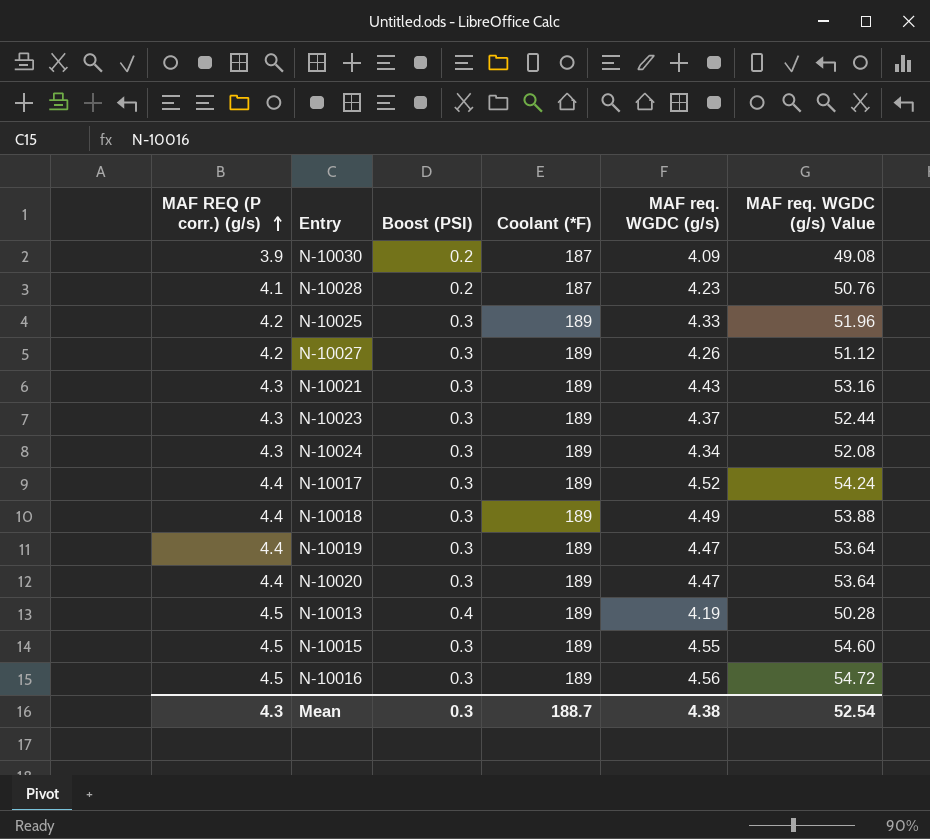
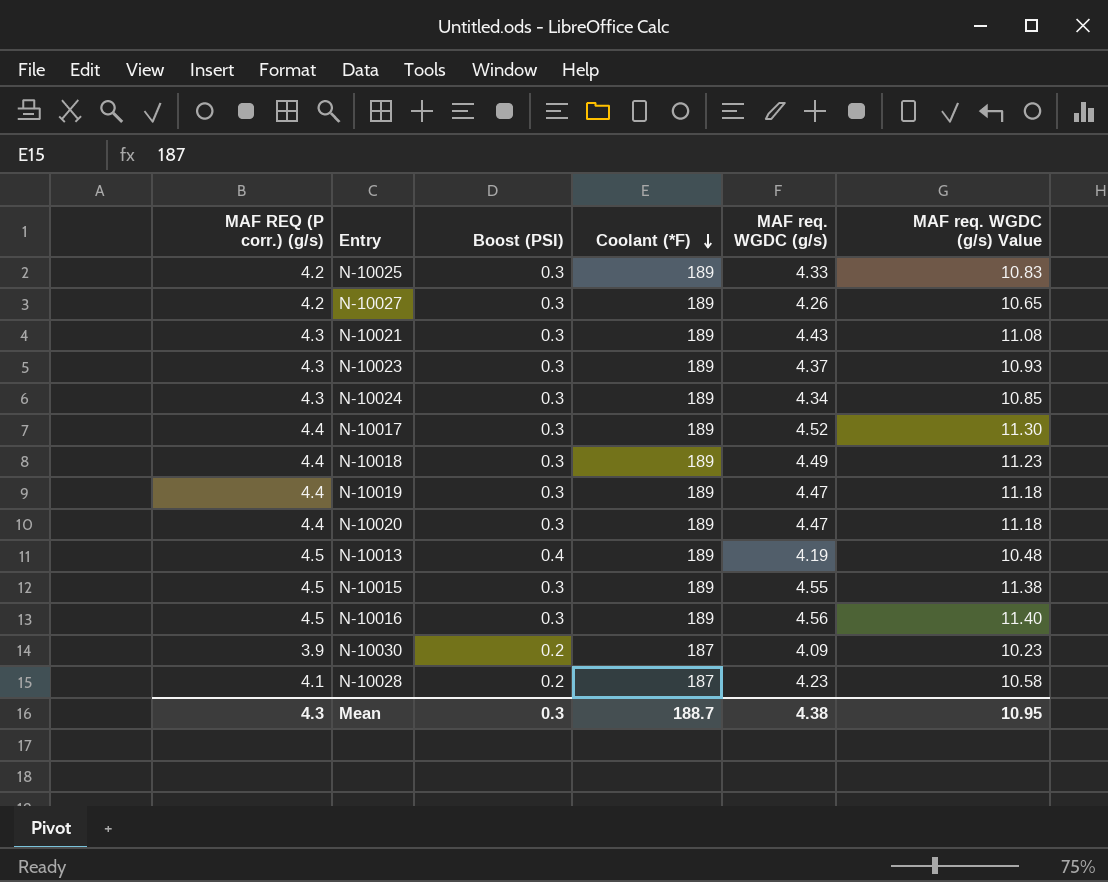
row order: MAF REQ (P corr.) (g/s) ascending -> Coolant (*F) descending
column MAF req. WGDC (g/s) Value | formula: [MAF req. WGDC (g/s)] * 12 -> [MAF req. WGDC (g/s)] * 2.5
Mean | MAF req. WGDC (g/s) Value: 52.54 -> 10.95

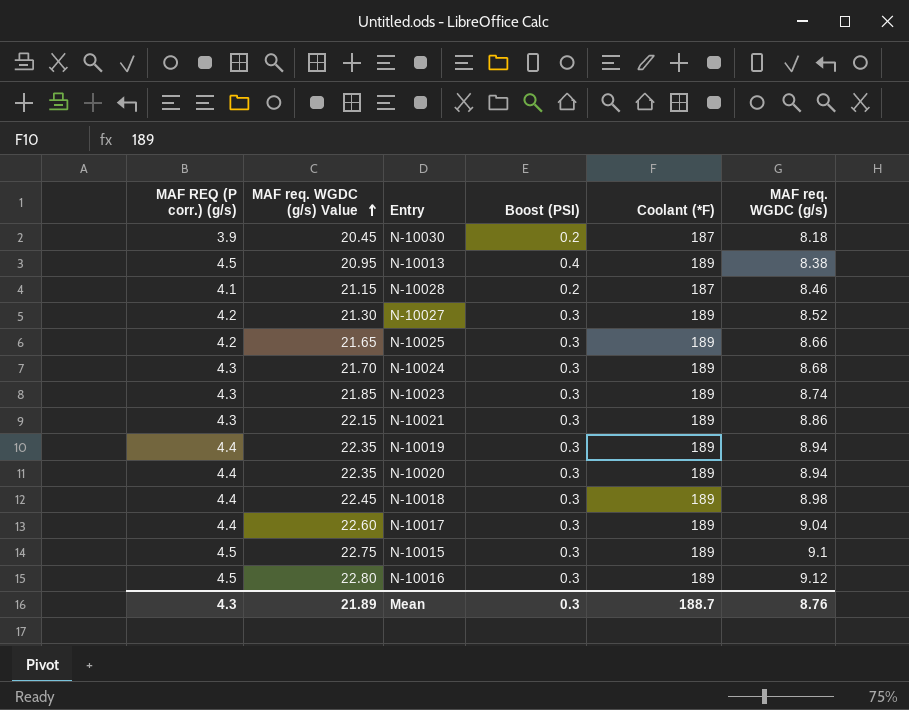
row order: Coolant (*F) descending -> MAF req. WGDC (g/s) Value ascending
column MAF req. WGDC (g/s) Value | position: 6 -> 2
N-10030 | MAF req. WGDC (g/s) Value: 10.23 -> 20.45
N-10030 | MAF req. WGDC (g/s): 4.09 -> 8.18
N-10013 | MAF req. WGDC (g/s) Value: 10.48 -> 20.95
N-10013 | MAF req. WGDC (g/s): 4.19 -> 8.38
N-10028 | MAF req. WGDC (g/s) Value: 10.58 -> 21.15
N-10028 | MAF req. WGDC (g/s): 4.23 -> 8.46
N-10027 | MAF req. WGDC (g/s) Value: 10.65 -> 21.30
N-10027 | MAF req. WGDC (g/s): 4.26 -> 8.52
N-10025 | MAF req. WGDC (g/s) Value: 10.83 -> 21.65
N-10025 | MAF req. WGDC (g/s): 4.33 -> 8.66
N-10024 | MAF req. WGDC (g/s) Value: 10.85 -> 21.70
N-10024 | MAF req. WGDC (g/s): 4.34 -> 8.68
N-10023 | MAF req. WGDC (g/s) Value: 10.93 -> 21.85
N-10023 | MAF req. WGDC (g/s): 4.37 -> 8.74
N-10021 | MAF req. WGDC (g/s) Value: 11.08 -> 22.15
N-10021 | MAF req. WGDC (g/s): 4.43 -> 8.86
N-10019 | MAF req. WGDC (g/s) Value: 11.18 -> 22.35
N-10019 | MAF req. WGDC (g/s): 4.47 -> 8.94
N-10020 | MAF req. WGDC (g/s) Value: 11.18 -> 22.35
N-10020 | MAF req. WGDC (g/s): 4.47 -> 8.94
N-10018 | MAF req. WGDC (g/s) Value: 11.23 -> 22.45
N-10018 | MAF req. WGDC (g/s): 4.49 -> 8.98
N-10017 | MAF req. WGDC (g/s) Value: 11.30 -> 22.60
N-10017 | MAF req. WGDC (g/s): 4.52 -> 9.04
N-10015 | MAF req. WGDC (g/s) Value: 11.38 -> 22.75
N-10015 | MAF req. WGDC (g/s): 4.55 -> 9.1
N-10016 | MAF req. WGDC (g/s) Value: 11.40 -> 22.80
N-10016 | MAF req. WGDC (g/s): 4.56 -> 9.12
Mean | MAF req. WGDC (g/s) Value: 10.95 -> 21.89
Mean | MAF req. WGDC (g/s): 4.38 -> 8.76

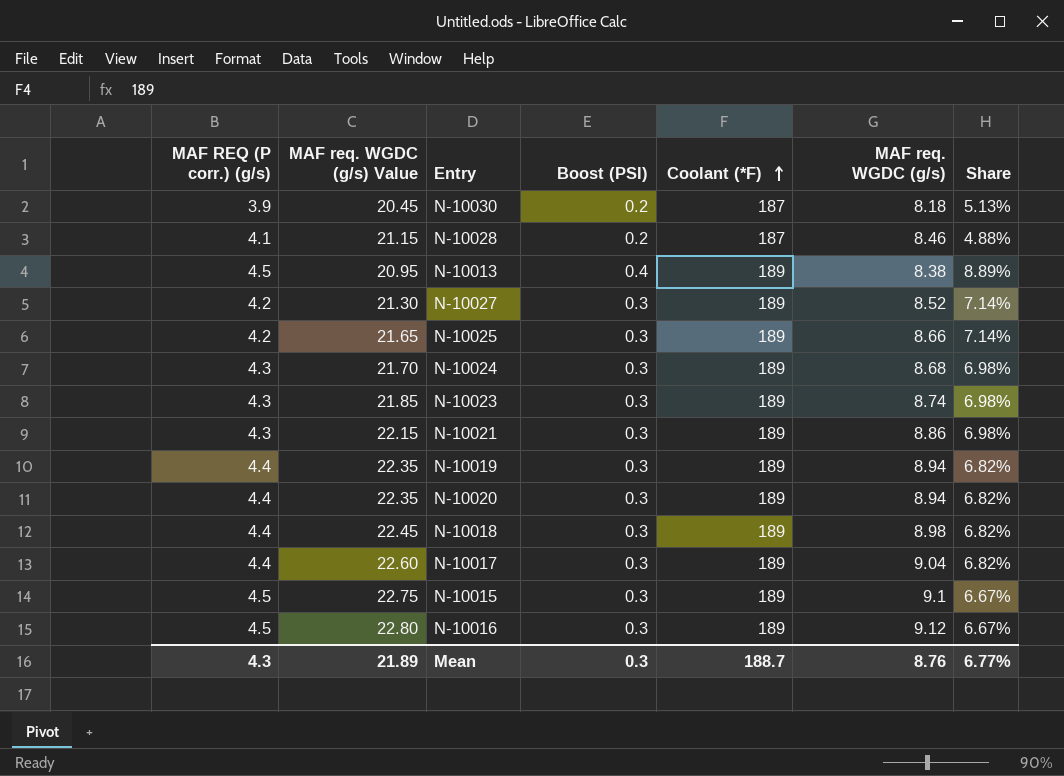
row order: MAF req. WGDC (g/s) Value ascending -> Coolant (*F) ascending
column Share | formula: none -> [Boost (PSI)] / [MAF REQ (P corr.) (g/s)]

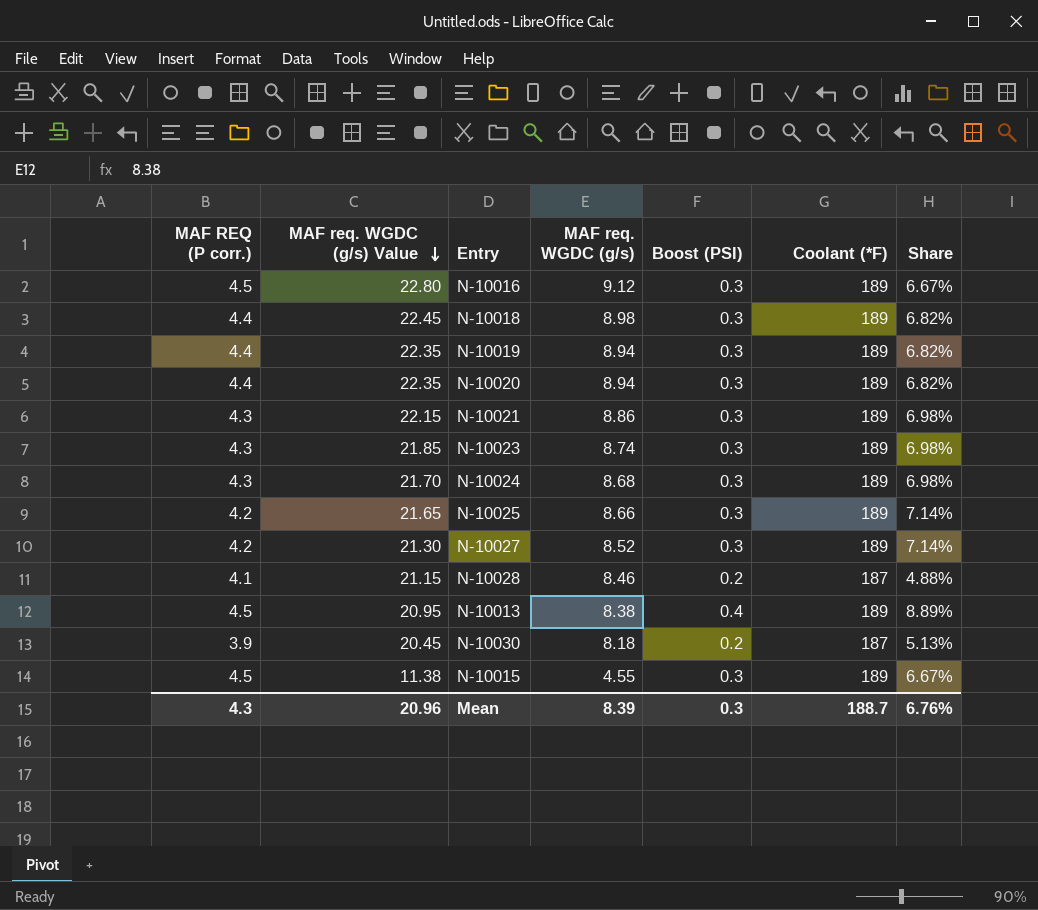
row order: Coolant (*F) ascending -> MAF req. WGDC (g/s) Value descending
column name: MAF REQ (P corr.) (g/s) -> MAF REQ (P corr.)
column MAF req. WGDC (g/s) | position: 6 -> 4
row N-10017: 4.4 | 22.60 | 0.3 | 189 | 9.04 | 6.82% -> none
N-10015 | MAF req. WGDC (g/s) Value: 22.75 -> 11.38
N-10015 | MAF req. WGDC (g/s): 9.1 -> 4.55
Mean | MAF req. WGDC (g/s) Value: 21.89 -> 20.96
Mean | MAF req. WGDC (g/s): 8.76 -> 8.39
Mean | Share: 6.77% -> 6.76%

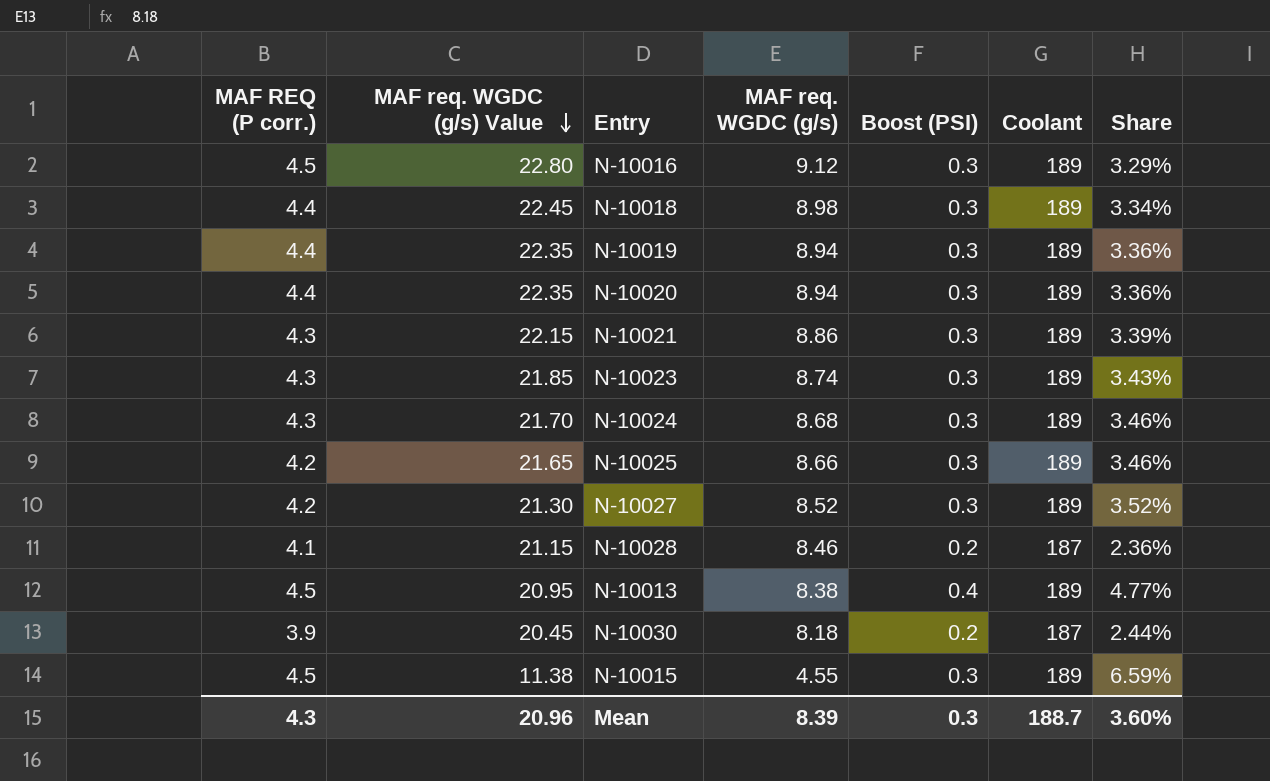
column name: Coolant (*F) -> Coolant
column Share | formula: [Boost (PSI)] / [MAF REQ (P corr.)] -> [Boost (PSI)] / [MAF req. WGDC (g/s)]
Mean | Share: 6.76% -> 3.60%

